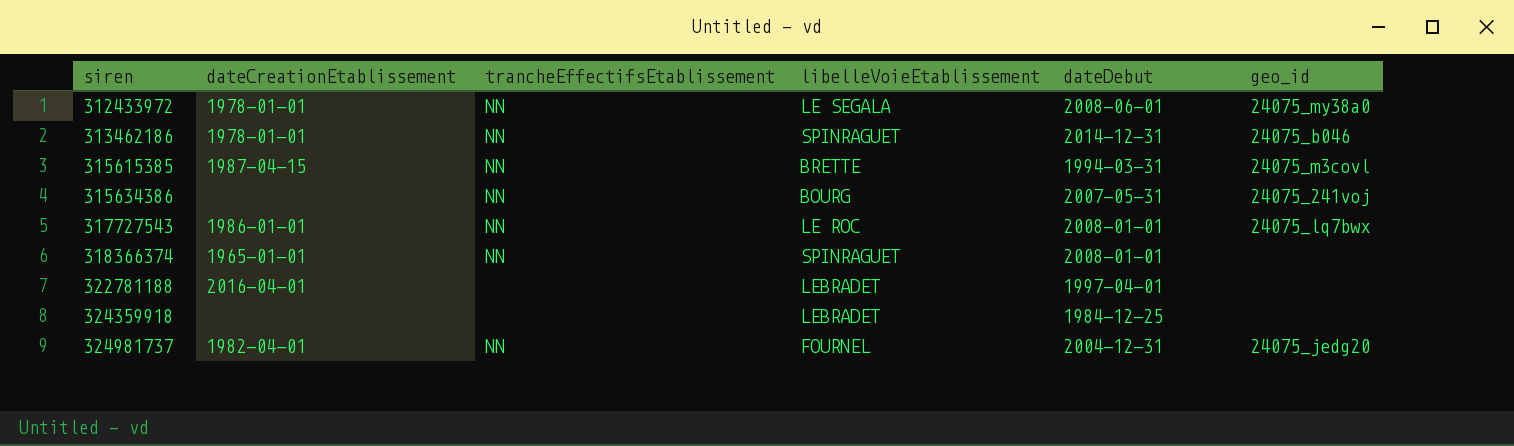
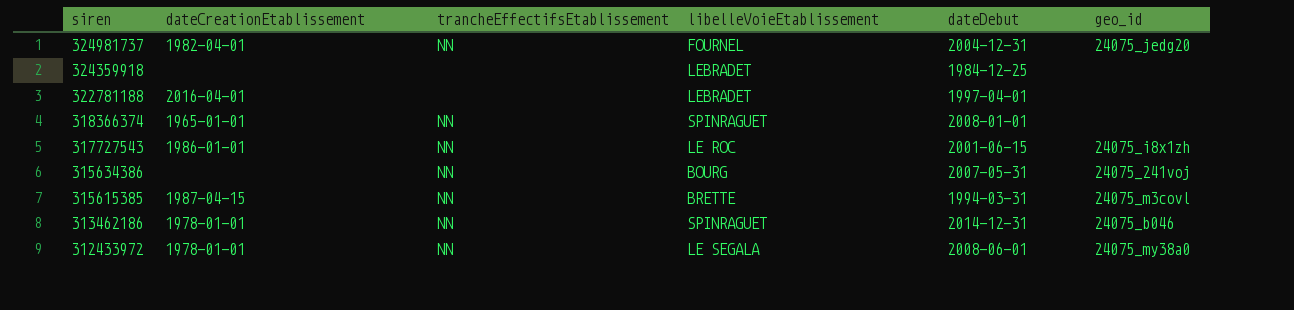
row order: siren ascending -> siren descending
317727543 | dateDebut: 2008-01-01 -> 2001-06-15
317727543 | geo_id: 24075_lq7bwx -> 24075_i8x1zh

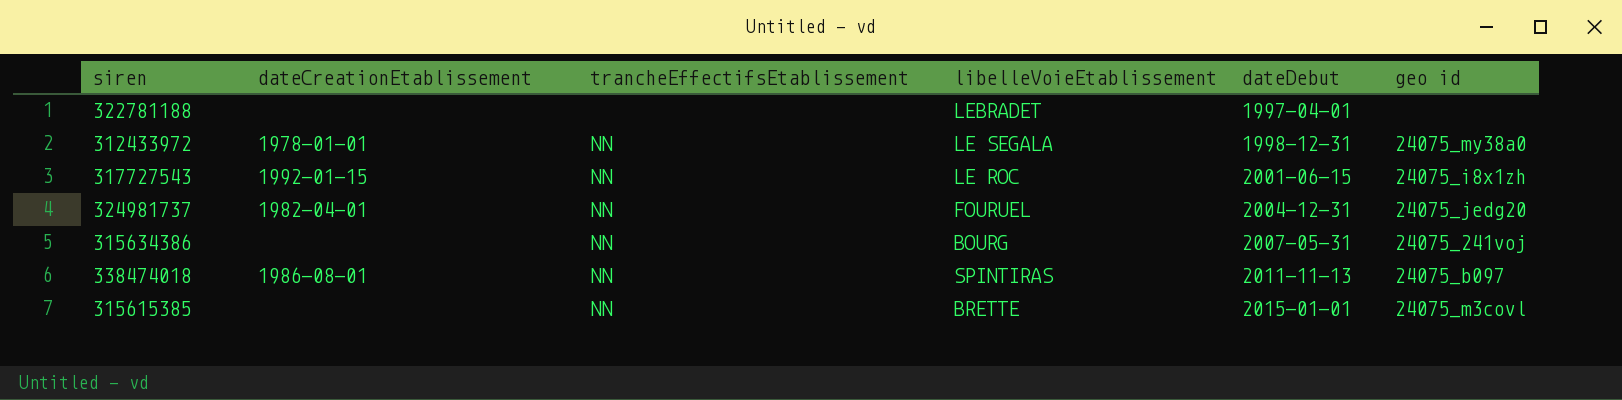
row order: siren descending -> dateDebut ascending
column name: geo_id -> geo id
row 324359918: none | none | LEBRADET | 1984-12-25 | none -> none
row 318366374: 1965-01-01 | NN | SPINRAGUET | 2008-01-01 | none -> none
row 313462186: 1978-01-01 | NN | SPINRAGUET | 2014-12-31 | 24075_b046 -> none
322781188 | dateCreationEtablissement: 2016-04-01 -> none
312433972 | dateDebut: 2008-06-01 -> 1998-12-31
317727543 | dateCreationEtablissement: 1986-01-01 -> 1992-01-15
324981737 | libelleVoieEtablissement: FOURNEL -> FOURUEL
row 338474018: none -> 1986-08-01 | NN | SPINTIRAS | 2011-11-13 | 24075_b097
315615385 | dateCreationEtablissement: 1987-04-15 -> none
315615385 | dateDebut: 1994-03-31 -> 2015-01-01

